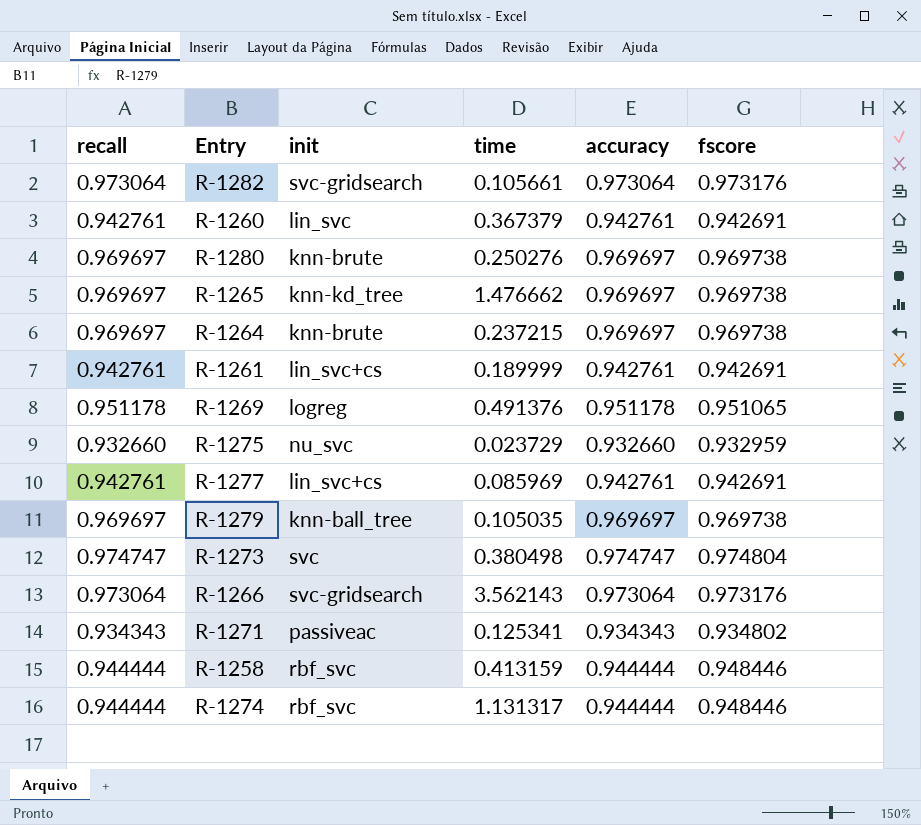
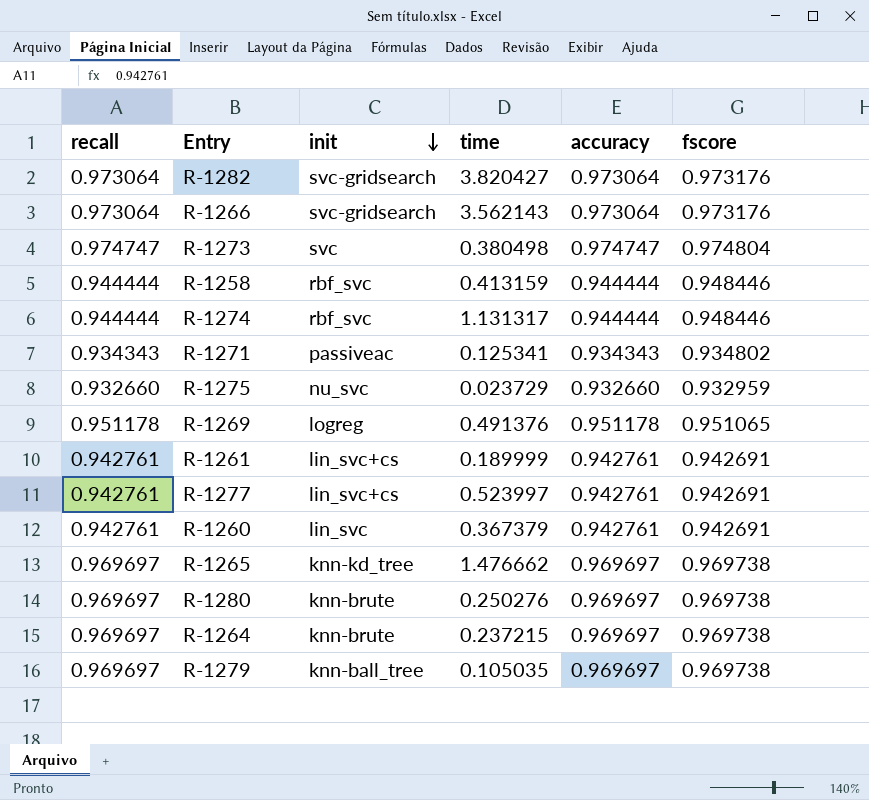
row order: none -> init descending
R-1282 | time: 0.105661 -> 3.820427
R-1277 | time: 0.085969 -> 0.523997

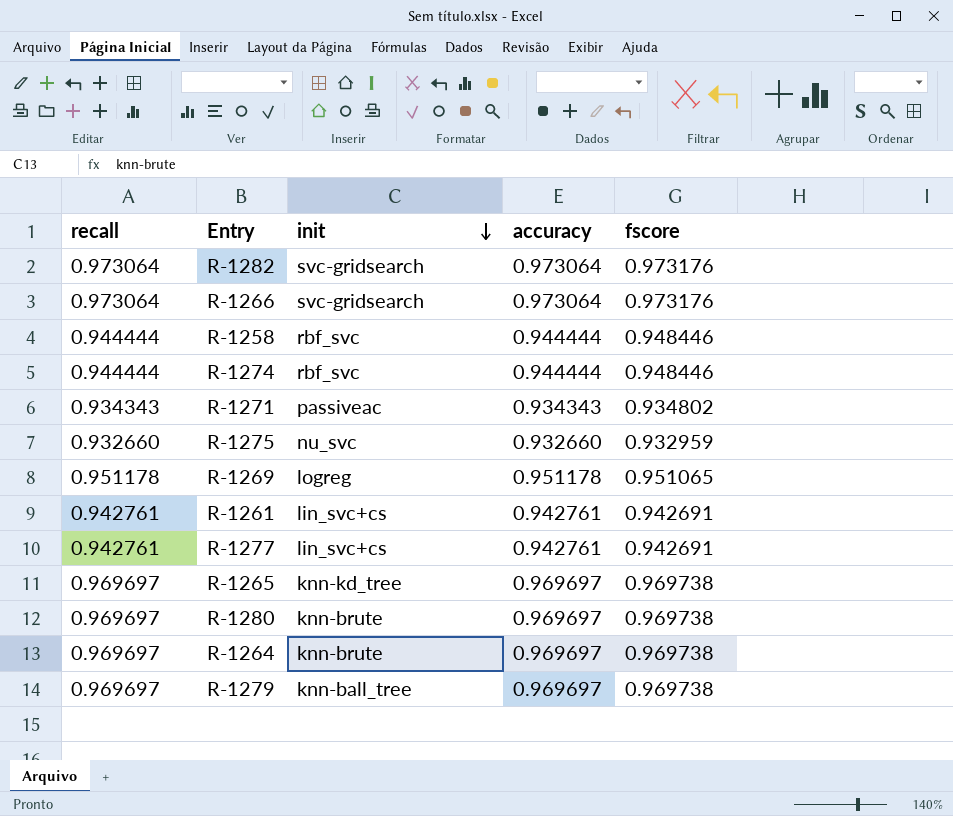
column time | position: 4 -> none
row R-1273: 0.974747 | svc | 0.380498 | 0.974747 | 0.974804 -> none
row R-1260: 0.942761 | lin_svc | 0.367379 | 0.942761 | 0.942691 -> none

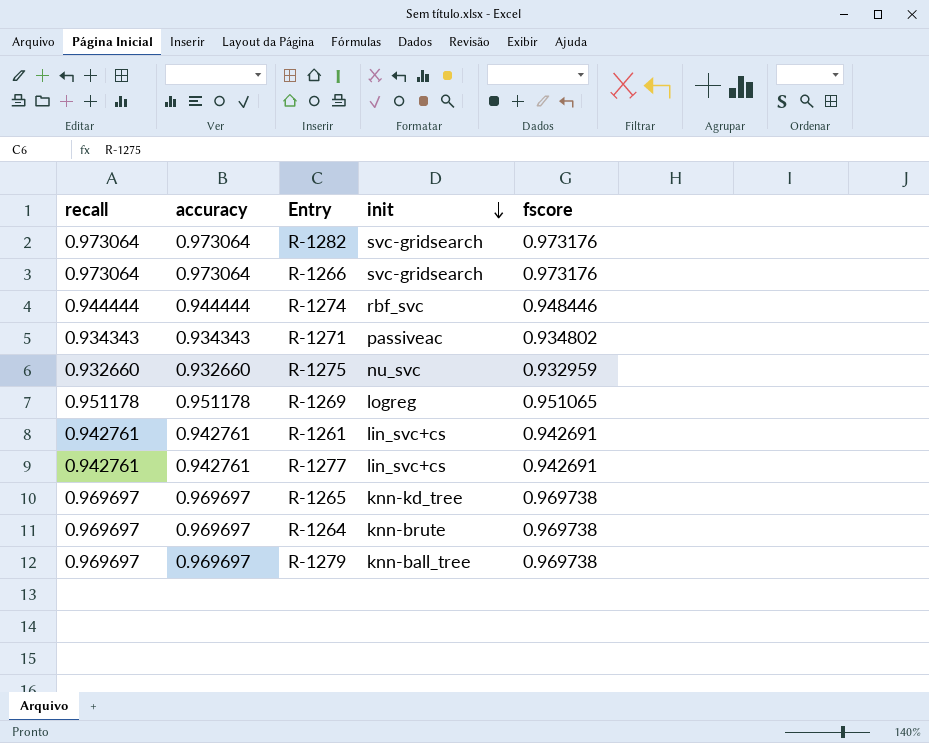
column accuracy | position: 4 -> 2
row R-1258: 0.944444 | rbf_svc | 0.944444 | 0.948446 -> none
row R-1280: 0.969697 | knn-brute | 0.969697 | 0.969738 -> none

